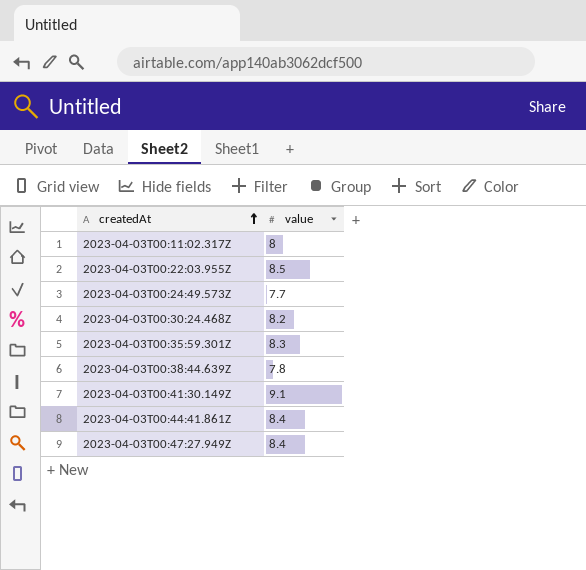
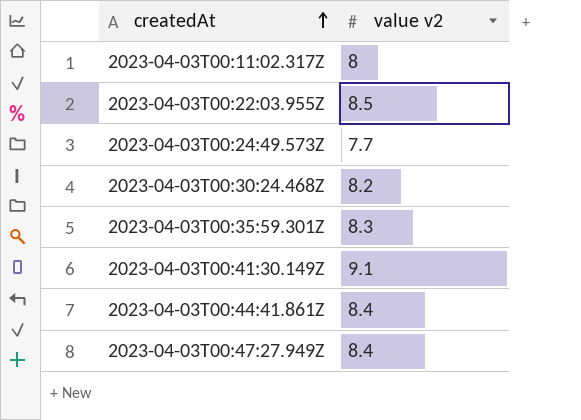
column name: value -> value v2
row 2023-04-03T00:38:44.639Z: 7.8 -> none

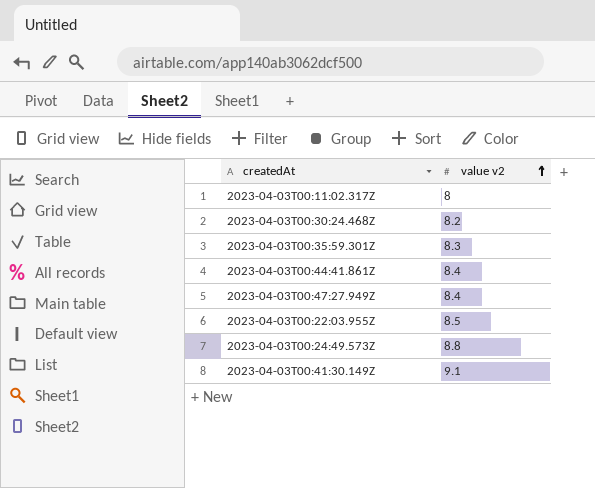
row order: createdAt ascending -> value v2 ascending
2023-04-03T00:24:49.573Z | value v2: 7.7 -> 8.8

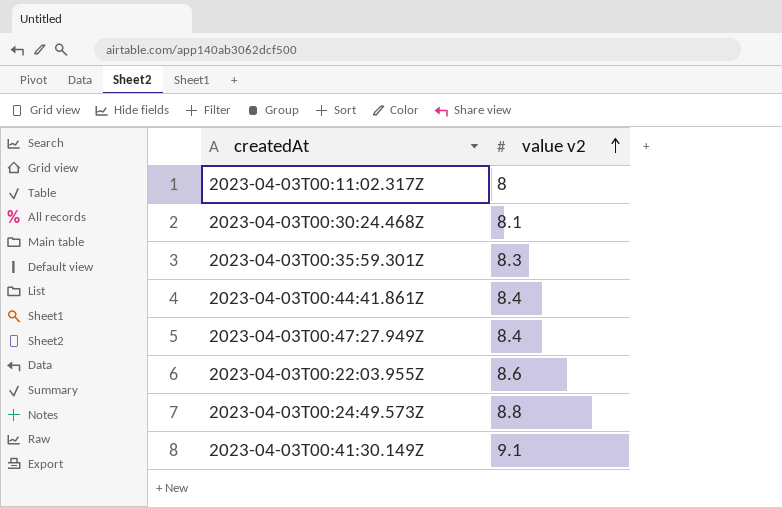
2023-04-03T00:30:24.468Z | value v2: 8.2 -> 8.1
2023-04-03T00:22:03.955Z | value v2: 8.5 -> 8.6

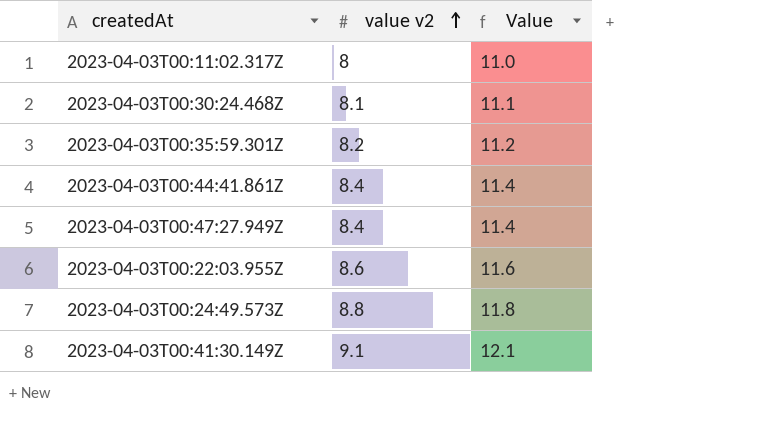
column Value | formula: none -> [value v2] + 3
2023-04-03T00:35:59.301Z | value v2: 8.3 -> 8.2

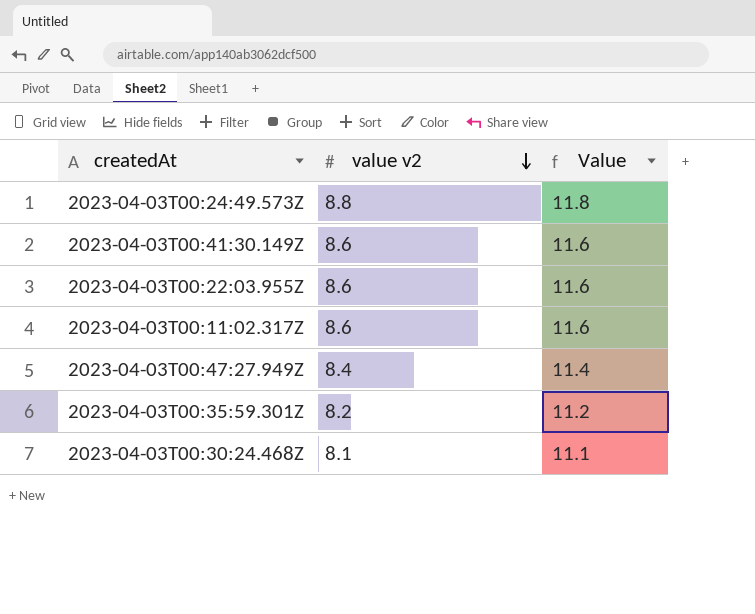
row order: value v2 ascending -> value v2 descending
row 2023-04-03T00:44:41.861Z: 8.4 | 11.4 -> none
2023-04-03T00:41:30.149Z | value v2: 9.1 -> 8.6
2023-04-03T00:41:30.149Z | Value: 12.1 -> 11.6
2023-04-03T00:11:02.317Z | value v2: 8 -> 8.6
2023-04-03T00:11:02.317Z | Value: 11.0 -> 11.6

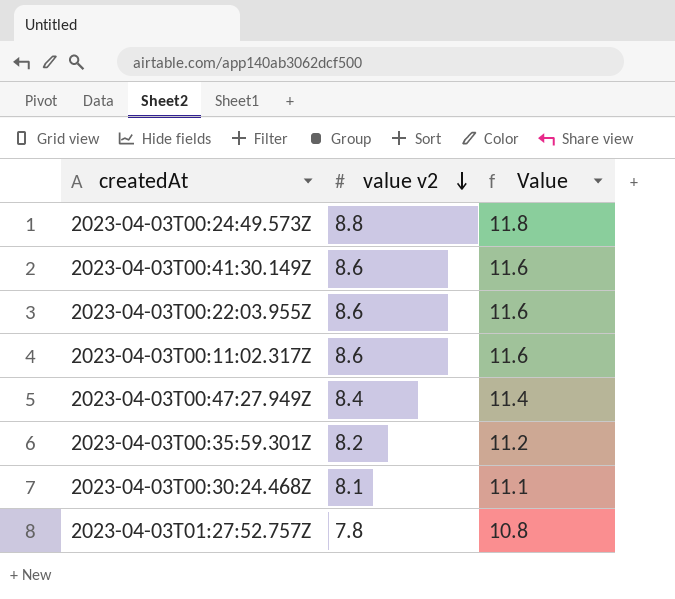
row 2023-04-03T01:27:52.757Z: none -> 7.8 | 10.8

